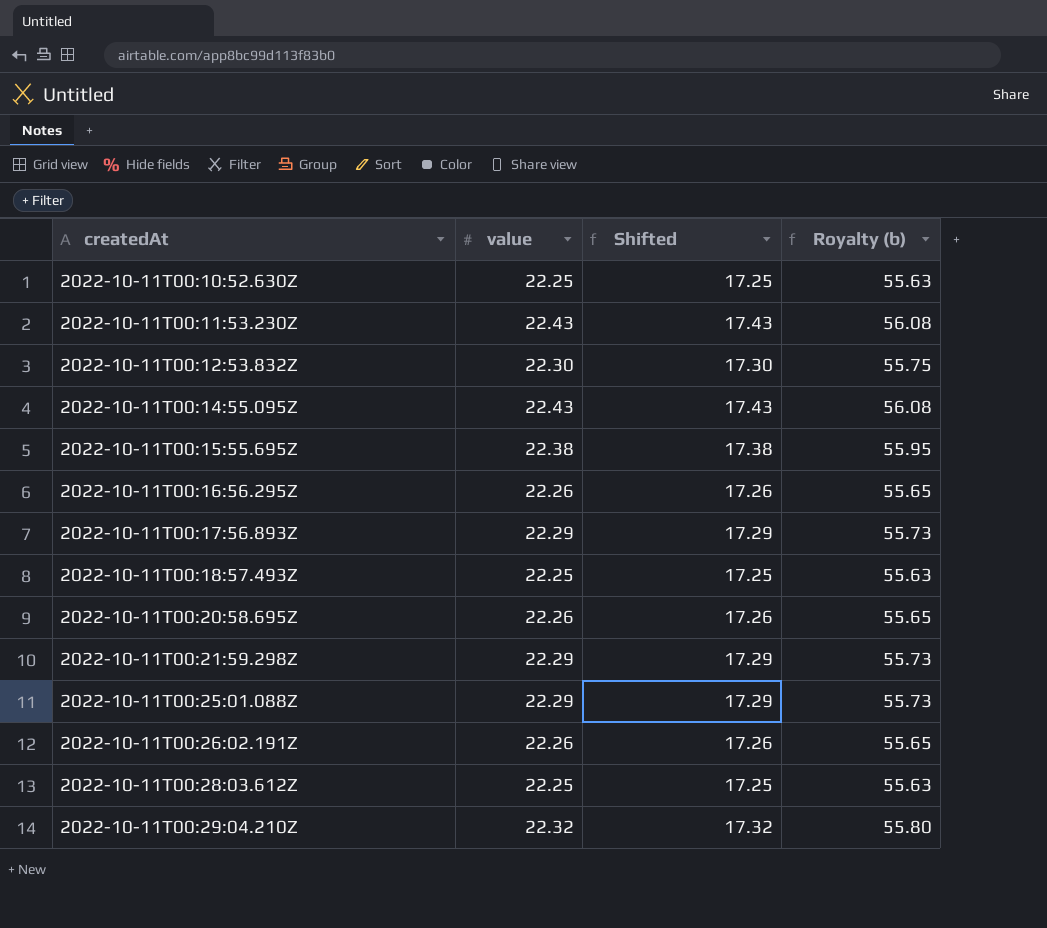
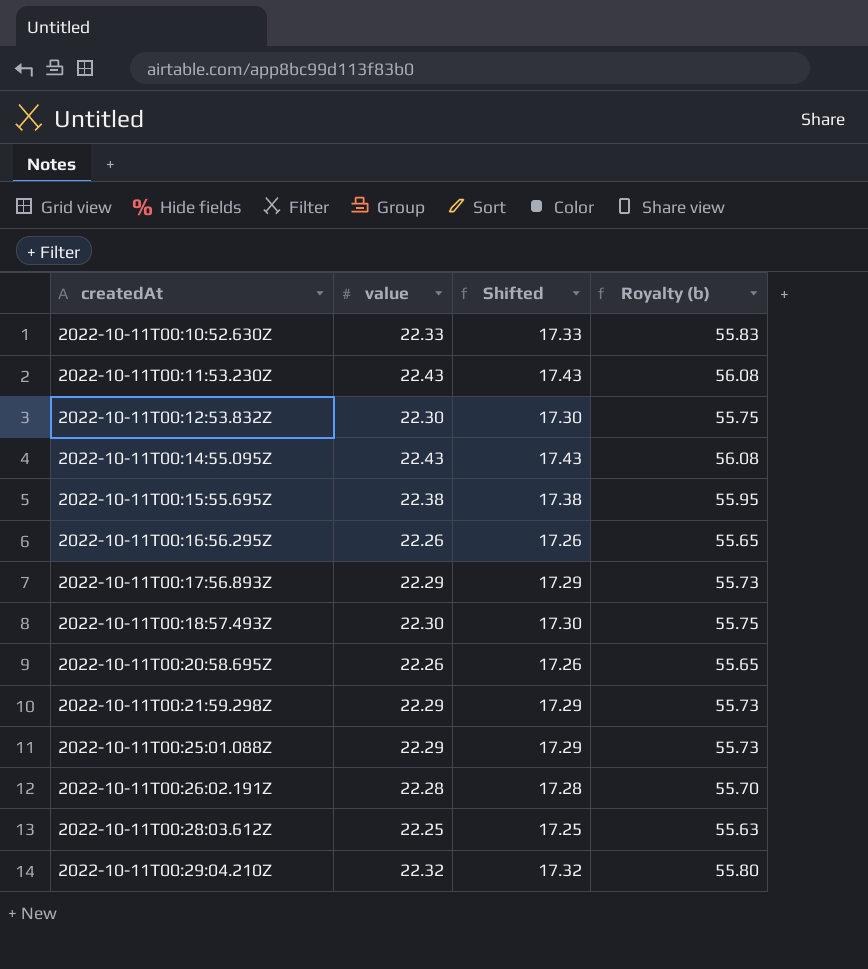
2022-10-11T00:10:52.630Z | value: 22.25 -> 22.33
2022-10-11T00:10:52.630Z | Shifted: 17.25 -> 17.33
2022-10-11T00:10:52.630Z | Royalty (b): 55.63 -> 55.83
2022-10-11T00:18:57.493Z | value: 22.25 -> 22.30
2022-10-11T00:18:57.493Z | Shifted: 17.25 -> 17.30
2022-10-11T00:18:57.493Z | Royalty (b): 55.63 -> 55.75
2022-10-11T00:26:02.191Z | value: 22.26 -> 22.28
2022-10-11T00:26:02.191Z | Shifted: 17.26 -> 17.28
2022-10-11T00:26:02.191Z | Royalty (b): 55.65 -> 55.70

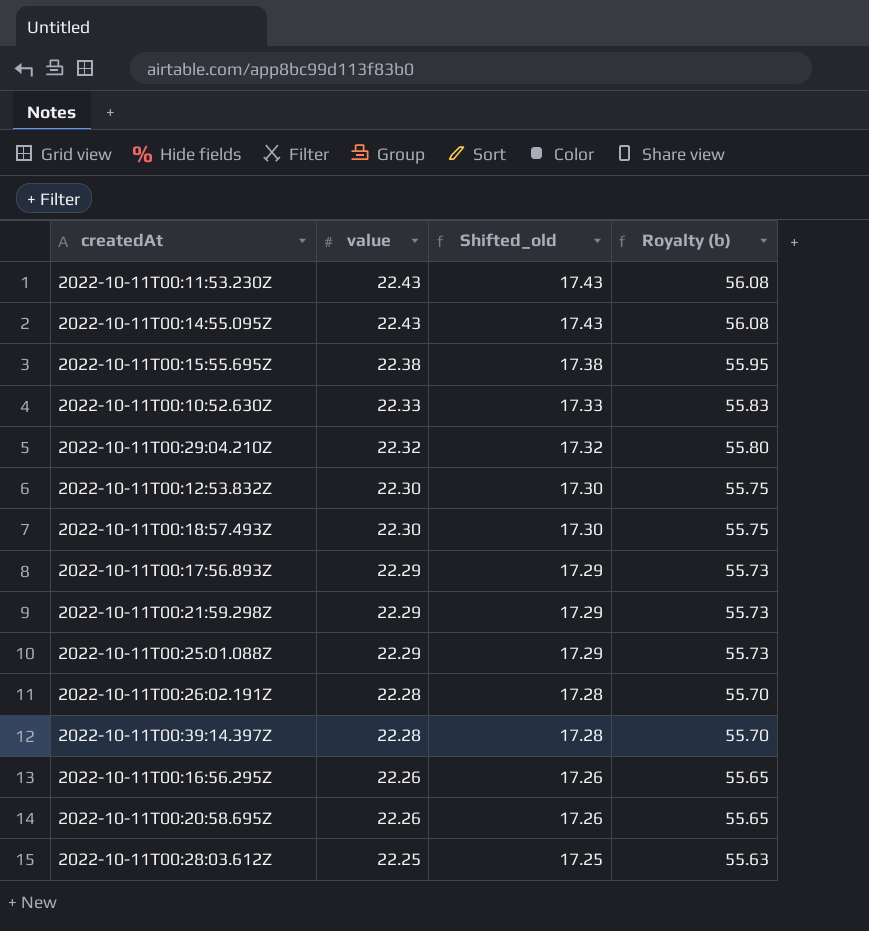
row order: createdAt ascending -> value descending
column name: Shifted -> Shifted_old
row 2022-10-11T00:39:14.397Z: none -> 22.28 | 17.28 | 55.70

